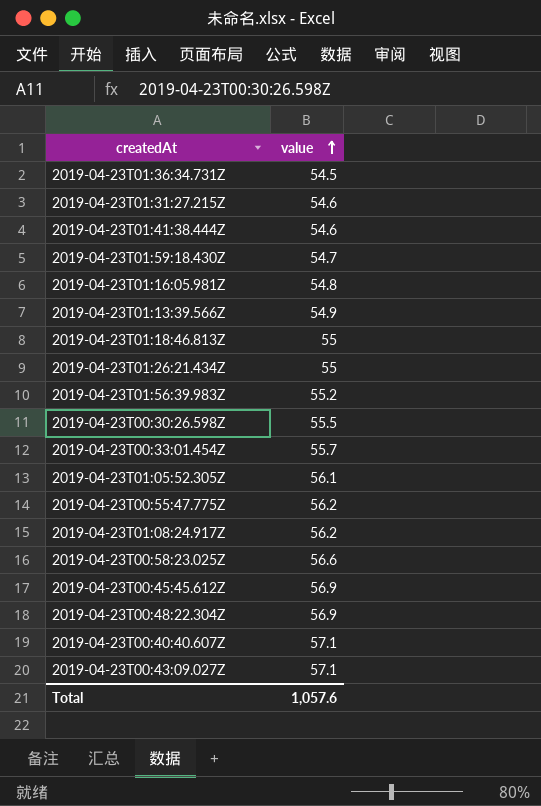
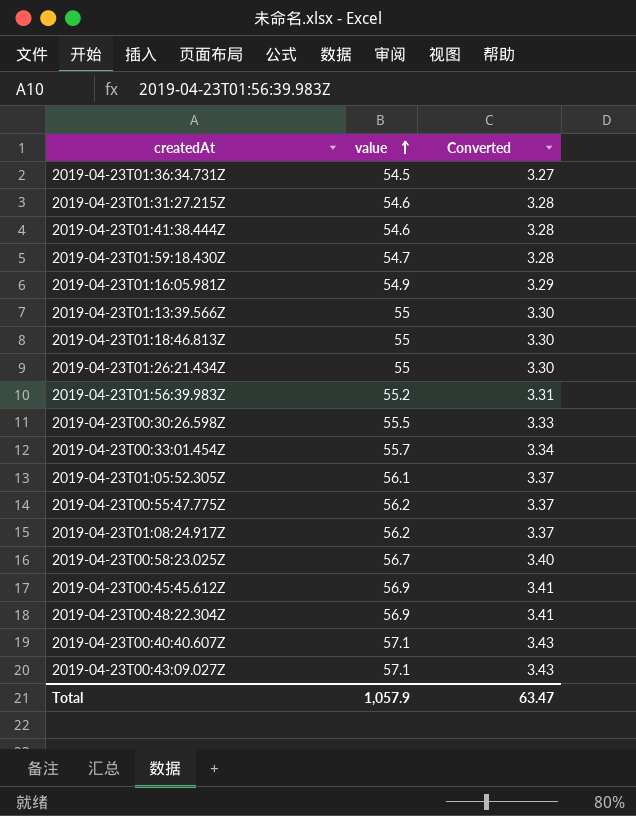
column Converted | formula: none -> [value] * 0.06
2019-04-23T01:16:05.981Z | value: 54.8 -> 54.9
2019-04-23T01:13:39.566Z | value: 54.9 -> 55
2019-04-23T00:58:23.025Z | value: 56.6 -> 56.7
Total | value: 1,057.6 -> 1,057.9

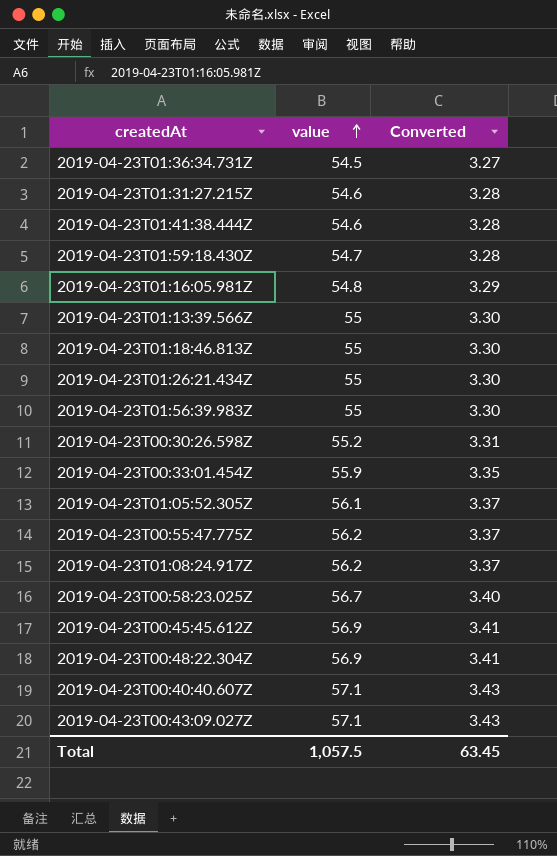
2019-04-23T01:16:05.981Z | value: 54.9 -> 54.8
2019-04-23T01:56:39.983Z | value: 55.2 -> 55
2019-04-23T01:56:39.983Z | Converted: 3.31 -> 3.30
2019-04-23T00:30:26.598Z | value: 55.5 -> 55.2
2019-04-23T00:30:26.598Z | Converted: 3.33 -> 3.31
2019-04-23T00:33:01.454Z | value: 55.7 -> 55.9
2019-04-23T00:33:01.454Z | Converted: 3.34 -> 3.35
Total | value: 1,057.9 -> 1,057.5
Total | Converted: 63.47 -> 63.45

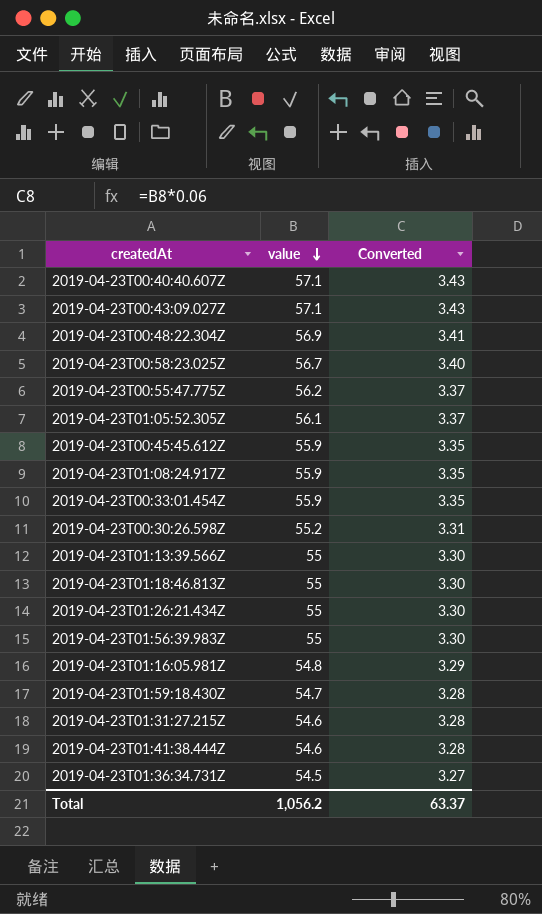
row order: value ascending -> value descending
2019-04-23T00:45:45.612Z | value: 56.9 -> 55.9
2019-04-23T00:45:45.612Z | Converted: 3.41 -> 3.35
2019-04-23T01:08:24.917Z | value: 56.2 -> 55.9
2019-04-23T01:08:24.917Z | Converted: 3.37 -> 3.35
Total | value: 1,057.5 -> 1,056.2
Total | Converted: 63.45 -> 63.37

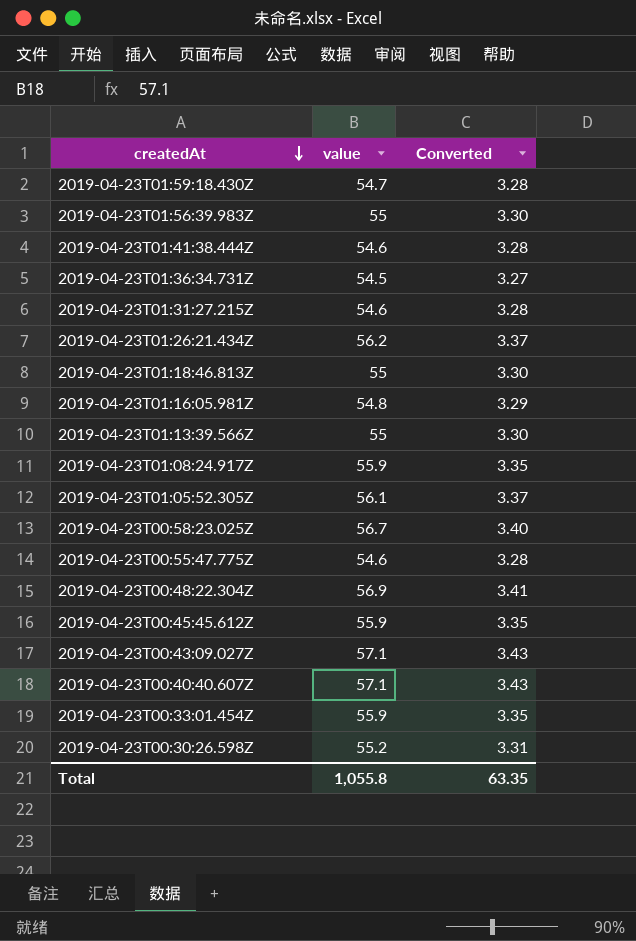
row order: value descending -> createdAt descending
2019-04-23T01:26:21.434Z | value: 55 -> 56.2
2019-04-23T01:26:21.434Z | Converted: 3.30 -> 3.37
2019-04-23T00:55:47.775Z | value: 56.2 -> 54.6
2019-04-23T00:55:47.775Z | Converted: 3.37 -> 3.28
Total | value: 1,056.2 -> 1,055.8
Total | Converted: 63.37 -> 63.35

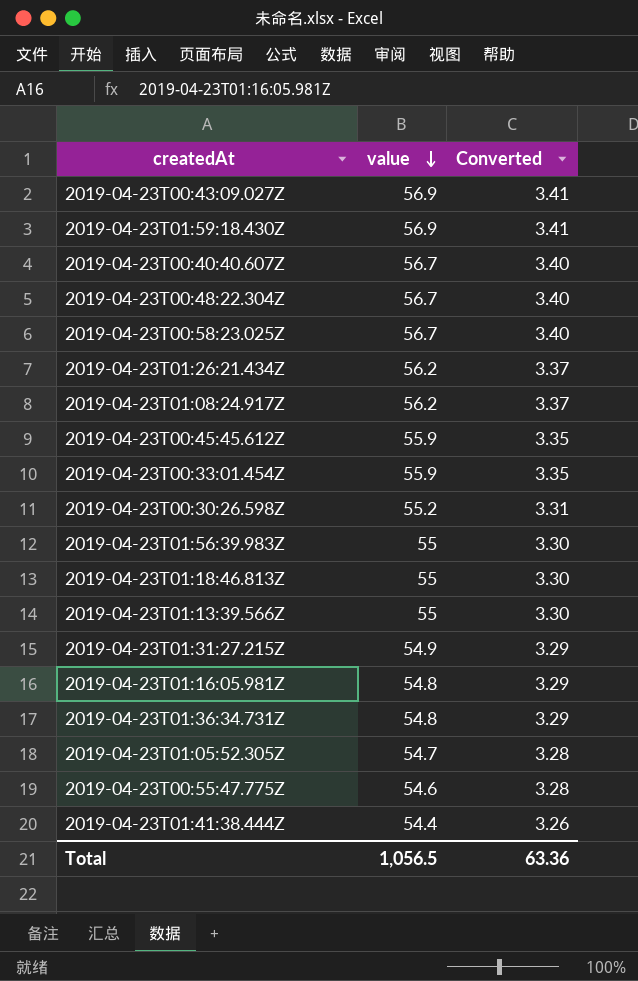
row order: createdAt descending -> value descending
2019-04-23T00:43:09.027Z | value: 57.1 -> 56.9
2019-04-23T00:43:09.027Z | Converted: 3.43 -> 3.41
2019-04-23T01:59:18.430Z | value: 54.7 -> 56.9
2019-04-23T01:59:18.430Z | Converted: 3.28 -> 3.41
2019-04-23T00:40:40.607Z | value: 57.1 -> 56.7
2019-04-23T00:40:40.607Z | Converted: 3.43 -> 3.40
2019-04-23T00:48:22.304Z | value: 56.9 -> 56.7
2019-04-23T00:48:22.304Z | Converted: 3.41 -> 3.40
2019-04-23T01:08:24.917Z | value: 55.9 -> 56.2
2019-04-23T01:08:24.917Z | Converted: 3.35 -> 3.37
2019-04-23T01:31:27.215Z | value: 54.6 -> 54.9
2019-04-23T01:31:27.215Z | Converted: 3.28 -> 3.29
2019-04-23T01:36:34.731Z | value: 54.5 -> 54.8
2019-04-23T01:36:34.731Z | Converted: 3.27 -> 3.29
2019-04-23T01:05:52.305Z | value: 56.1 -> 54.7
2019-04-23T01:05:52.305Z | Converted: 3.37 -> 3.28
2019-04-23T01:41:38.444Z | value: 54.6 -> 54.4
2019-04-23T01:41:38.444Z | Converted: 3.28 -> 3.26
Total | value: 1,055.8 -> 1,056.5
Total | Converted: 63.35 -> 63.36

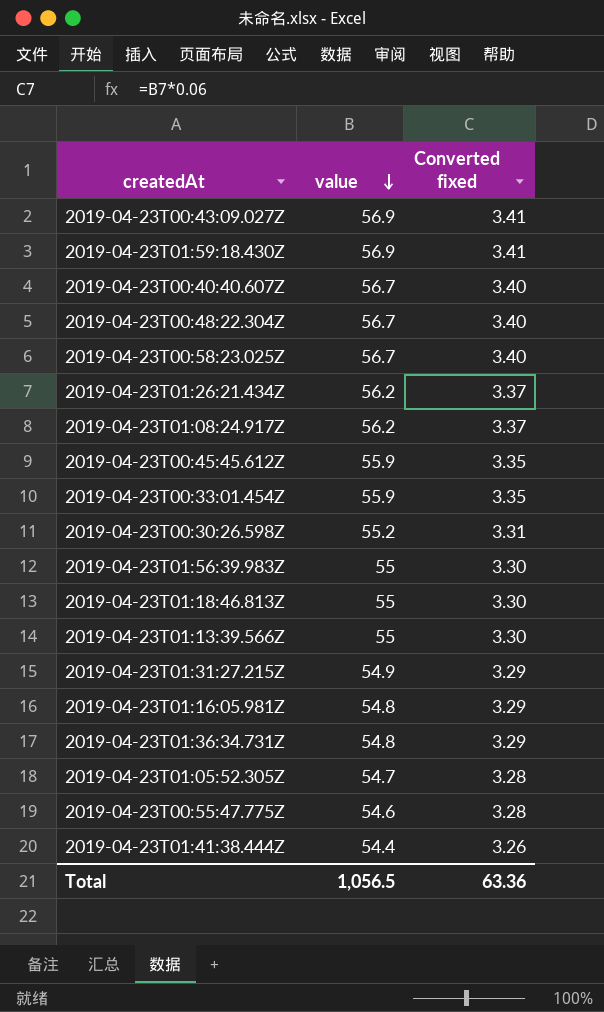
column name: Converted -> Converted fixed

